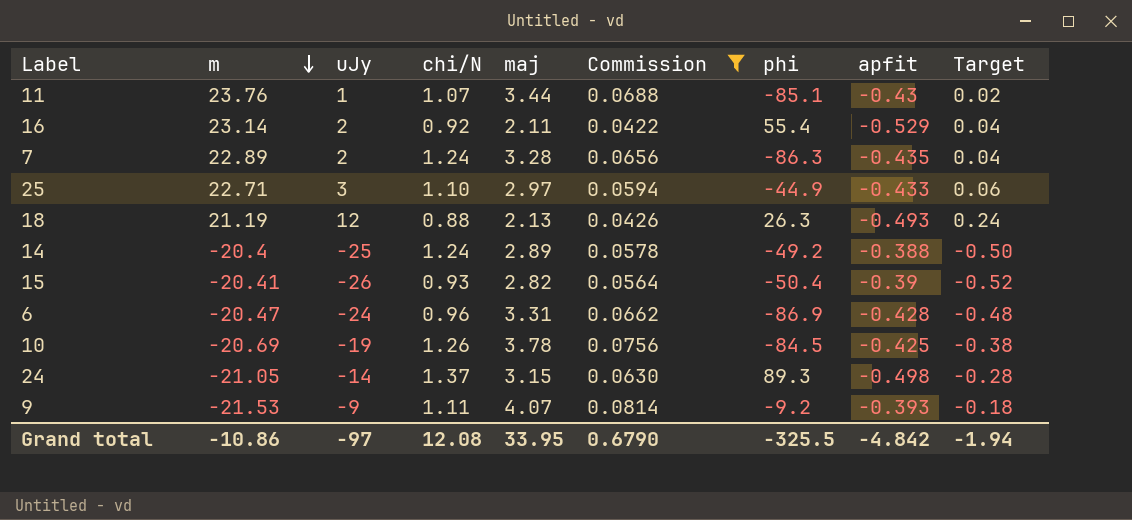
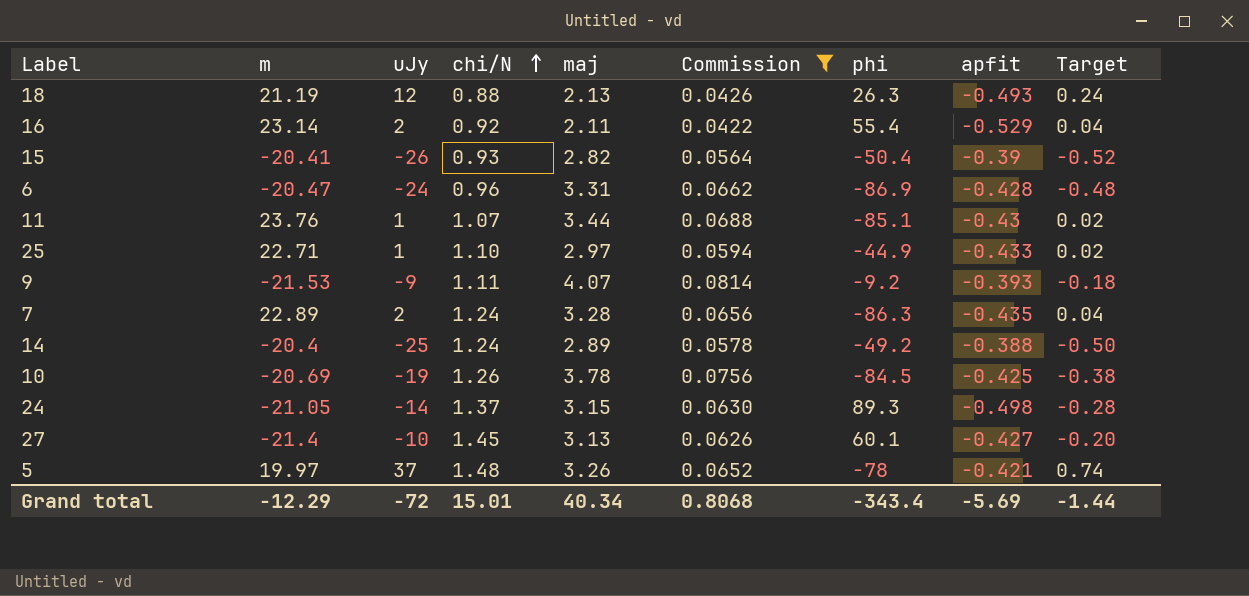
row order: m descending -> chi/N ascending
25 | uJy: 3 -> 1
25 | Target: 0.06 -> 0.02
row 27: none -> -21.4 | -10 | 1.45 | 3.13 | 0.0626 | 60.1 | -0.427 | -0.20
row 5: none -> 19.97 | 37 | 1.48 | 3.26 | 0.0652 | -78 | -0.421 | 0.74
Grand total | m: -10.86 -> -12.29
Grand total | uJy: -97 -> -72
Grand total | chi/N: 12.08 -> 15.01
Grand total | maj: 33.95 -> 40.34
Grand total | Commission: 0.6790 -> 0.8068
Grand total | phi: -325.5 -> -343.4
Grand total | apfit: -4.842 -> -5.69
Grand total | Target: -1.94 -> -1.44

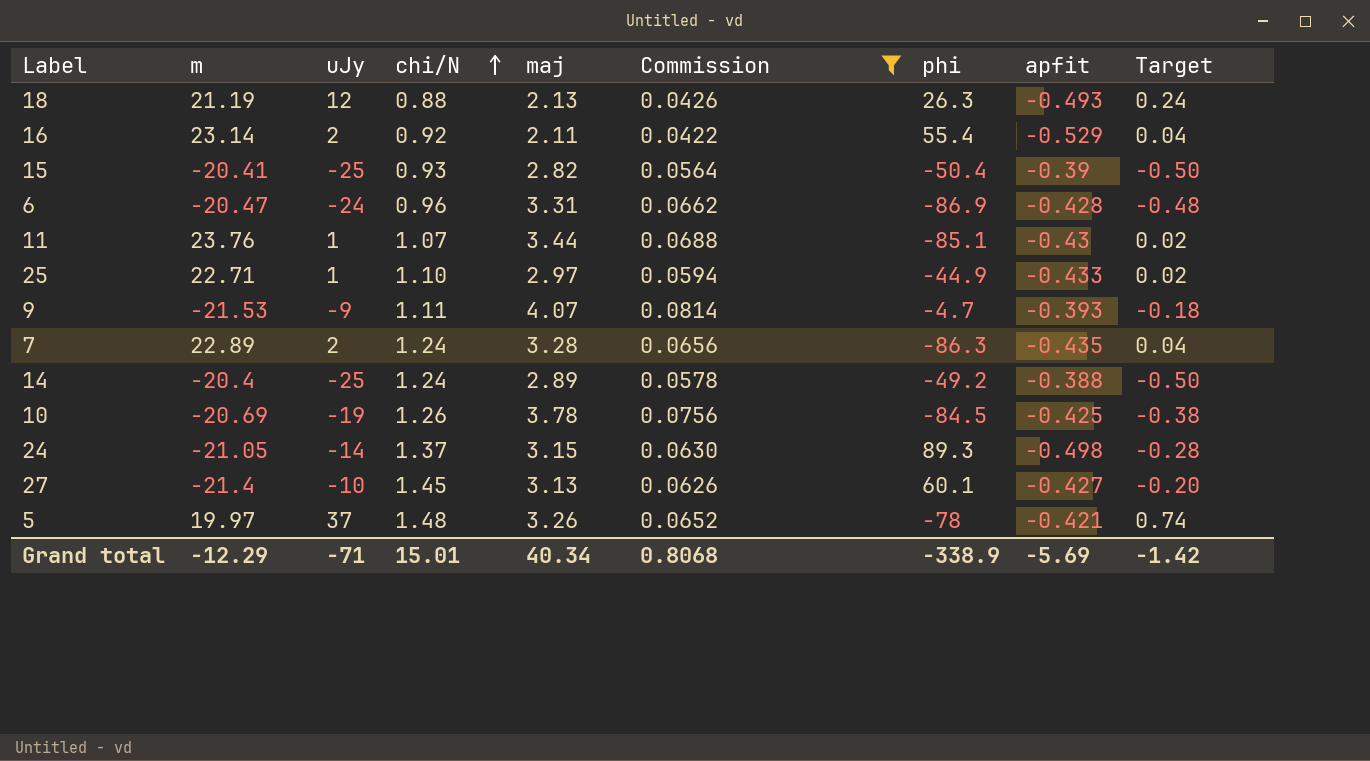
15 | uJy: -26 -> -25
15 | Target: -0.52 -> -0.50
9 | phi: -9.2 -> -4.7
Grand total | uJy: -72 -> -71
Grand total | phi: -343.4 -> -338.9
Grand total | Target: -1.44 -> -1.42

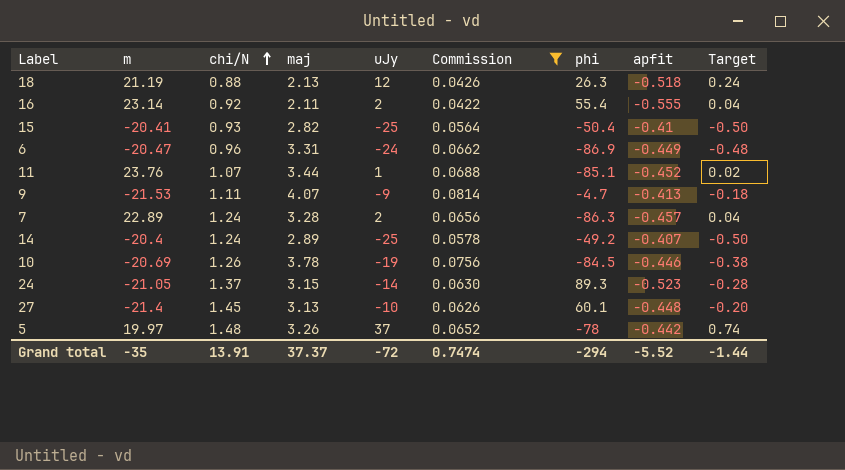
column uJy | position: 3 -> 5
row 25: 22.71 | 1 | 1.10 | 2.97 | 0.0594 | -44.9 | -0.433 | 0.02 -> none
18 | apfit: -0.493 -> -0.518
16 | apfit: -0.529 -> -0.555
15 | apfit: -0.39 -> -0.41
6 | apfit: -0.428 -> -0.449
11 | apfit: -0.43 -> -0.452
9 | apfit: -0.393 -> -0.413
7 | apfit: -0.435 -> -0.457
14 | apfit: -0.388 -> -0.407
10 | apfit: -0.425 -> -0.446
24 | apfit: -0.498 -> -0.523
27 | apfit: -0.427 -> -0.448
5 | apfit: -0.421 -> -0.442
Grand total | m: -12.29 -> -35
Grand total | chi/N: 15.01 -> 13.91
Grand total | maj: 40.34 -> 37.37
Grand total | uJy: -71 -> -72
Grand total | Commission: 0.8068 -> 0.7474
Grand total | phi: -338.9 -> -294
Grand total | apfit: -5.69 -> -5.52
Grand total | Target: -1.42 -> -1.44

